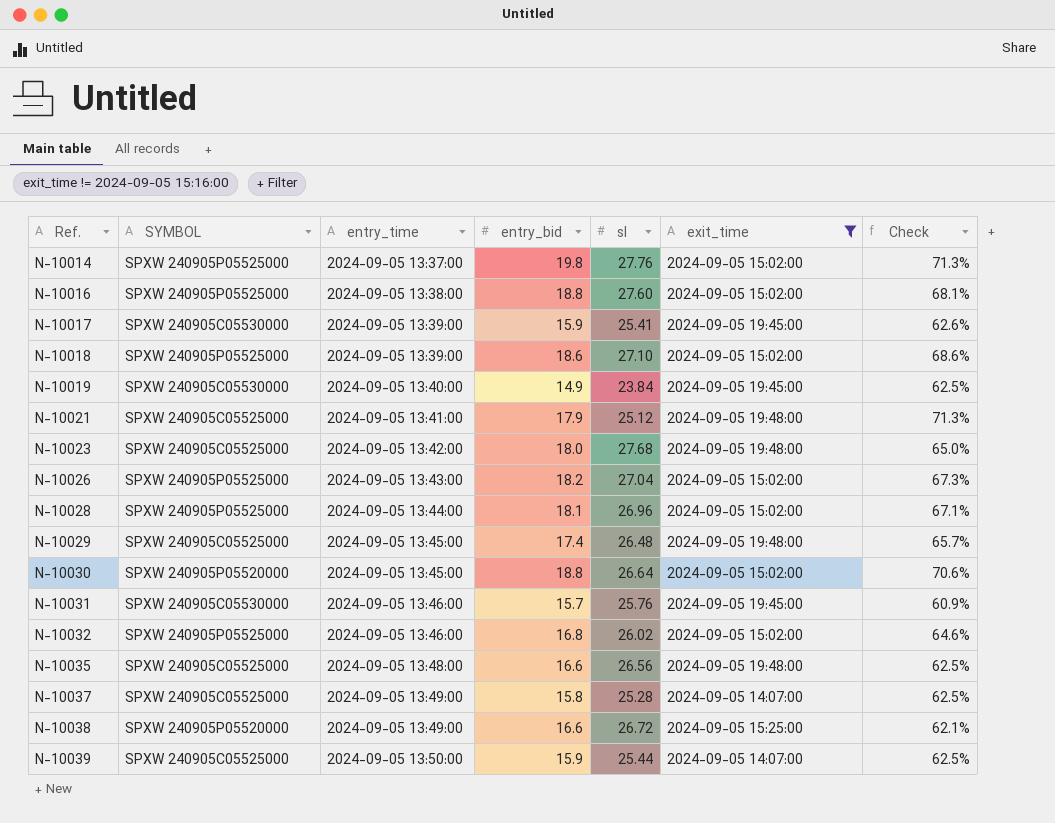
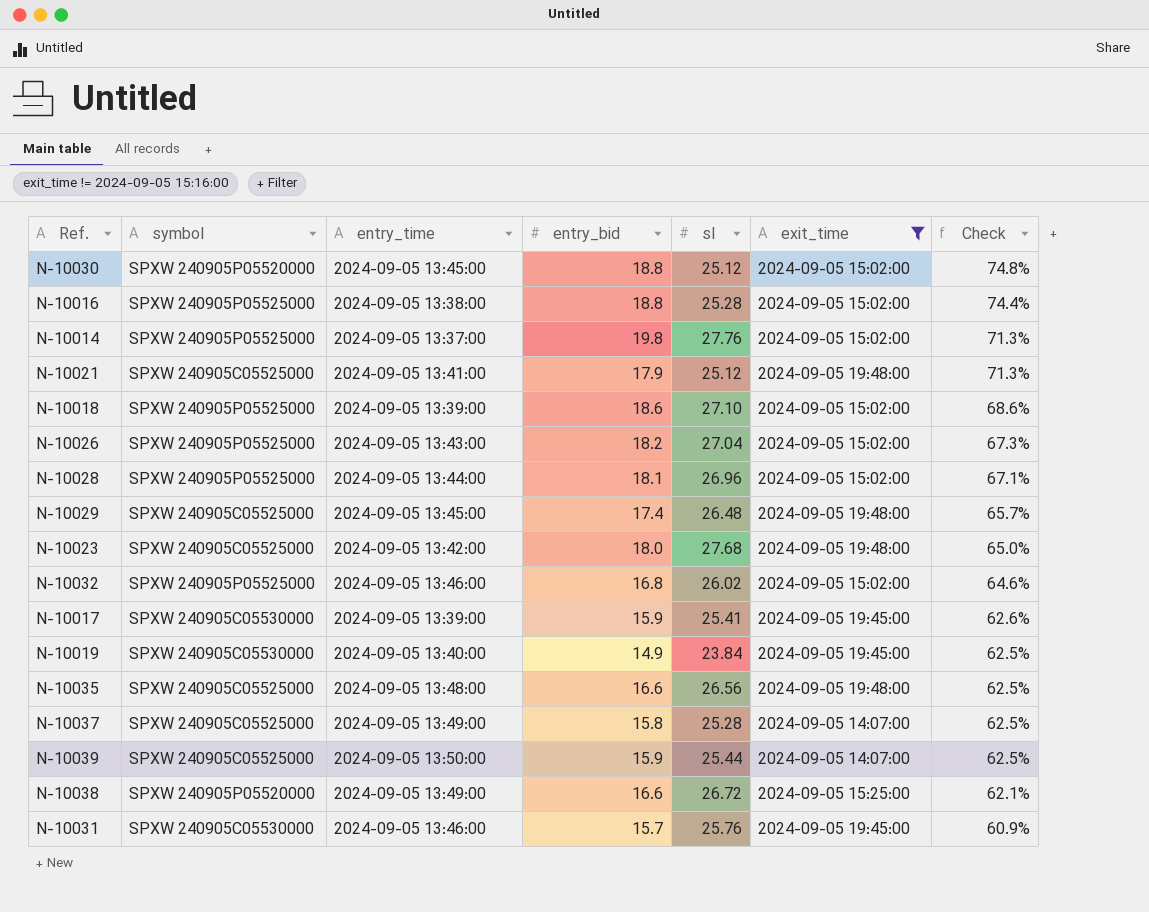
row order: Ref. ascending -> Check descending
column name: SYMBOL -> symbol
N-10030 | sl: 26.64 -> 25.12
N-10030 | Check: 70.6% -> 74.8%
N-10016 | sl: 27.60 -> 25.28
N-10016 | Check: 68.1% -> 74.4%

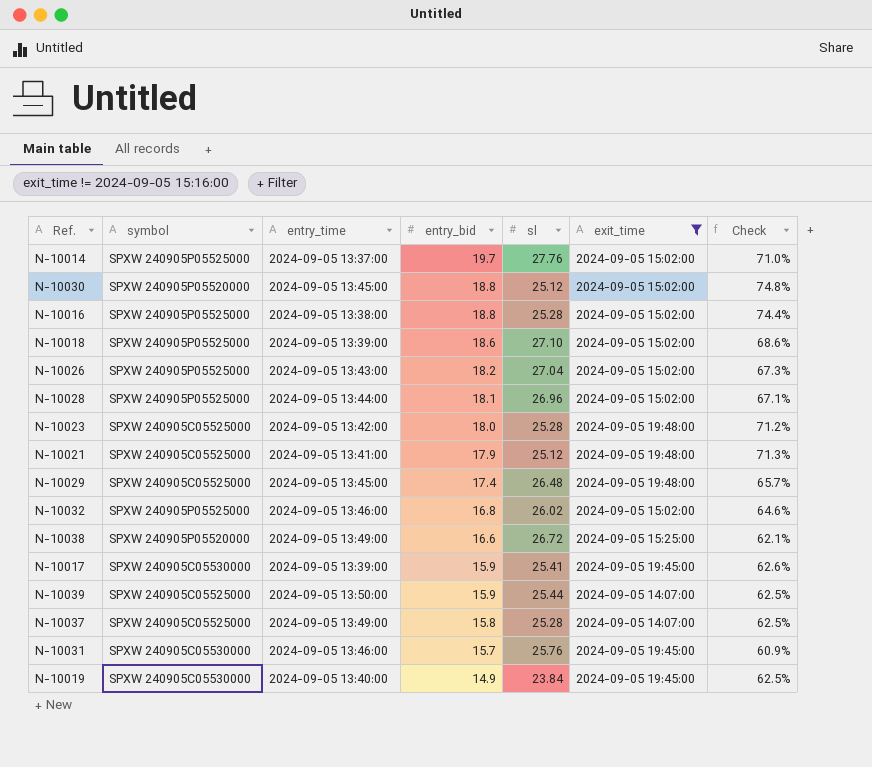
row order: Check descending -> entry_bid descending
row N-10035: SPXW 240905C05525000 | 2024-09-05 13:48:00 | 16.6 | 26.56 | 2024-09-05 19:48:00 | 62.5% -> none
N-10014 | entry_bid: 19.8 -> 19.7
N-10014 | Check: 71.3% -> 71.0%
N-10023 | sl: 27.68 -> 25.28
N-10023 | Check: 65.0% -> 71.2%

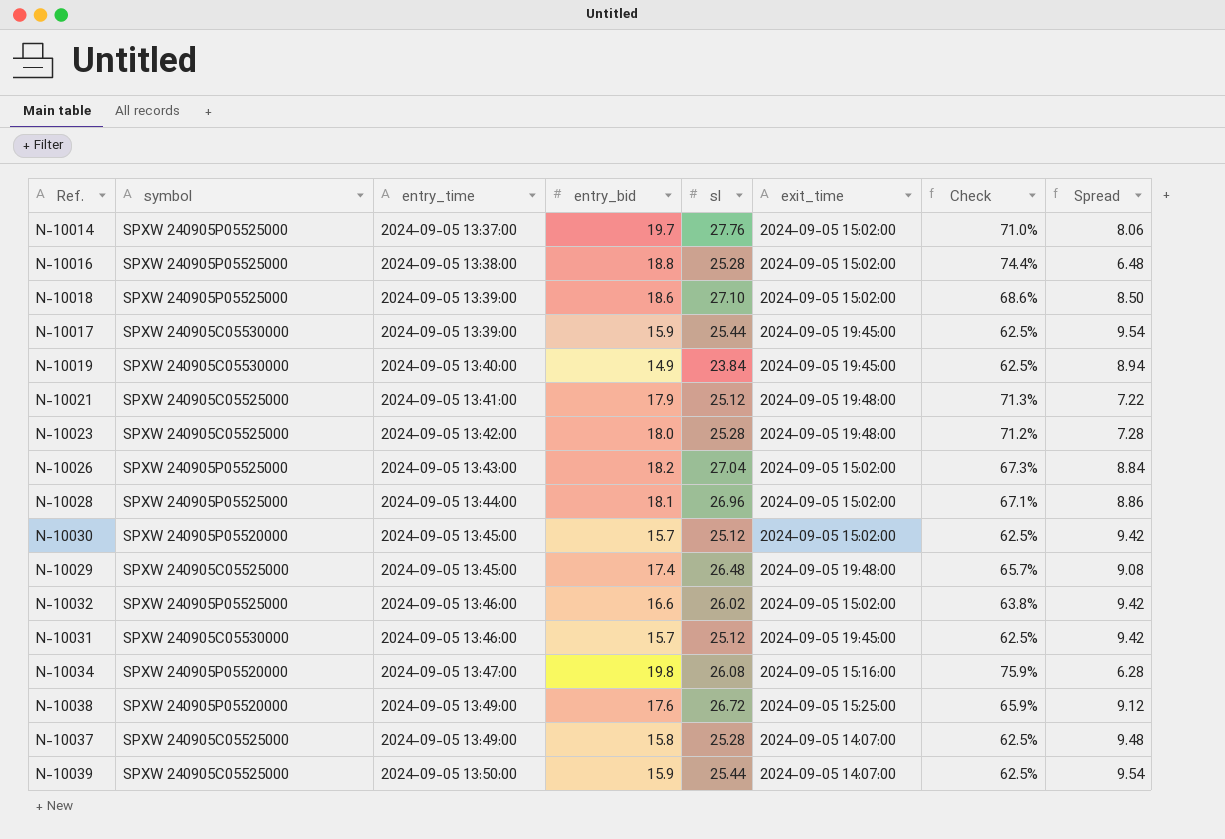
filter: exit_time != 2024-09-05 15:16:00 -> none
row order: entry_bid descending -> entry_time ascending
column Spread | formula: none -> [sl] - [entry_bid]
N-10017 | sl: 25.41 -> 25.44
N-10017 | Check: 62.6% -> 62.5%
N-10030 | entry_bid: 18.8 -> 15.7
N-10030 | Check: 74.8% -> 62.5%
N-10032 | entry_bid: 16.8 -> 16.6
N-10032 | Check: 64.6% -> 63.8%
N-10031 | sl: 25.76 -> 25.12
N-10031 | Check: 60.9% -> 62.5%
N-10038 | entry_bid: 16.6 -> 17.6
N-10038 | Check: 62.1% -> 65.9%

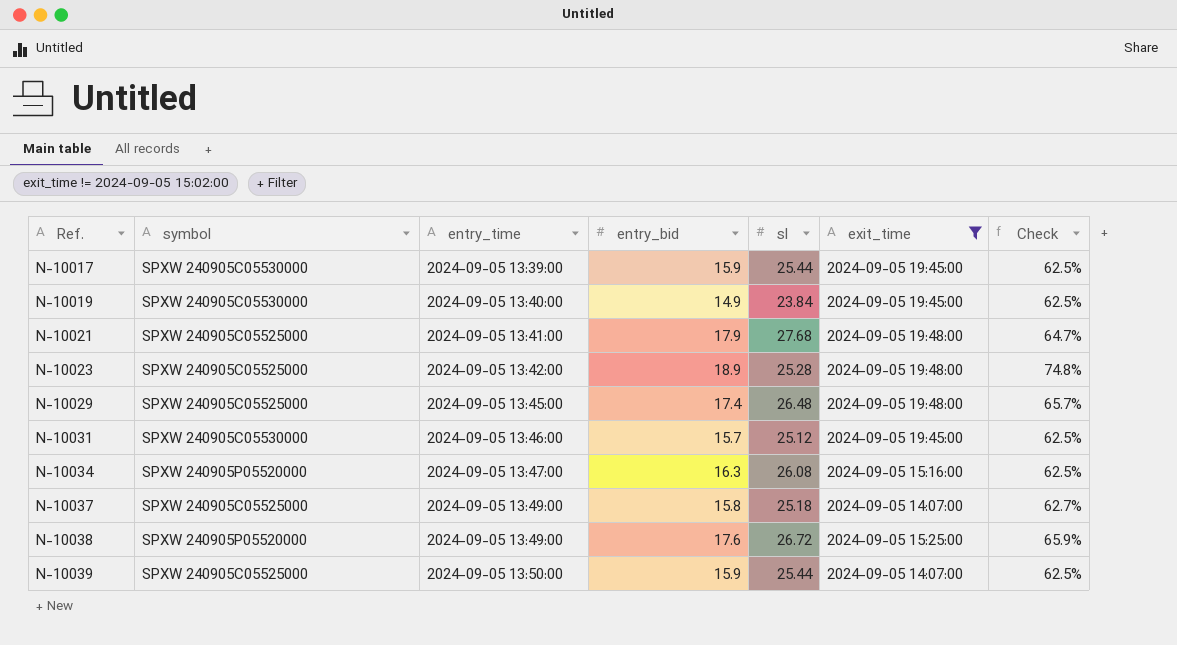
filter: none -> exit_time != 2024-09-05 15:02:00
row order: entry_time ascending -> Ref. ascending
column Spread | formula: [sl] - [entry_bid] -> none
N-10021 | sl: 25.12 -> 27.68
N-10021 | Check: 71.3% -> 64.7%
N-10023 | entry_bid: 18.0 -> 18.9
N-10023 | Check: 71.2% -> 74.8%
N-10034 | entry_bid: 19.8 -> 16.3
N-10034 | Check: 75.9% -> 62.5%
N-10037 | sl: 25.28 -> 25.18
N-10037 | Check: 62.5% -> 62.7%

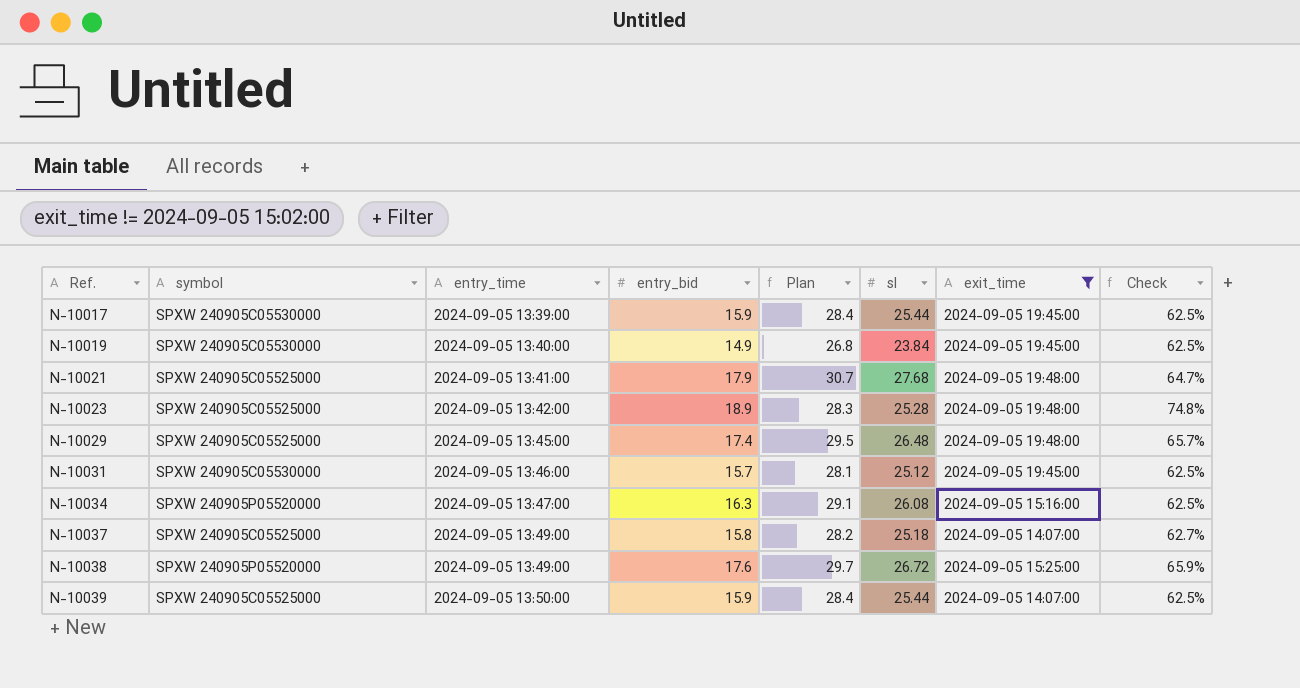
column Plan | formula: none -> [sl] + 3

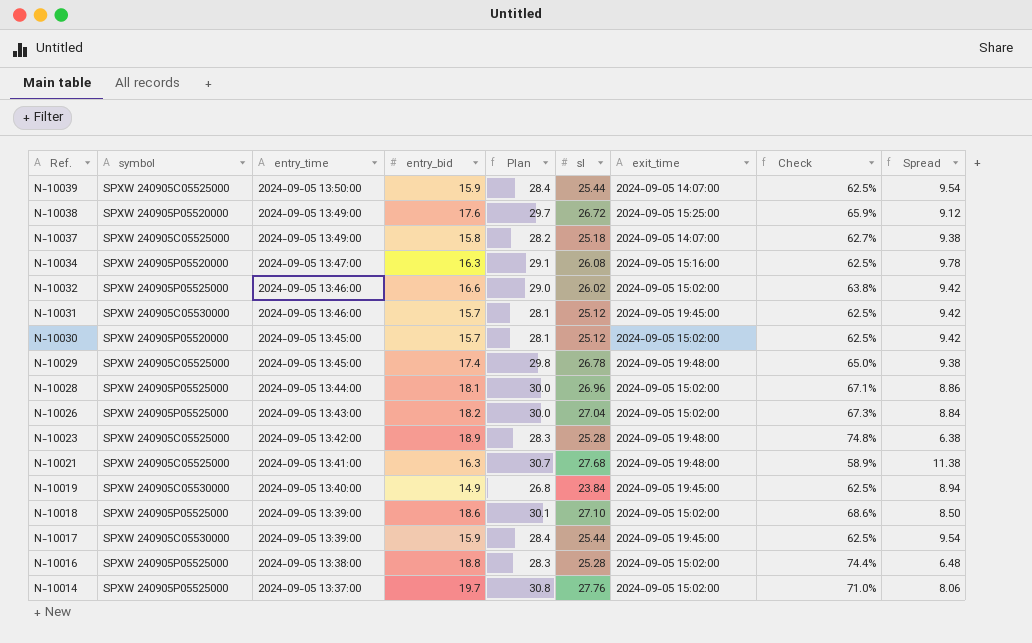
filter: exit_time != 2024-09-05 15:02:00 -> none
row order: Ref. ascending -> Ref. descending
column Spread | formula: none -> [sl] - [entry_bid]
N-10029 | Plan: 29.5 -> 29.8
N-10029 | sl: 26.48 -> 26.78
N-10029 | Check: 65.7% -> 65.0%
N-10021 | entry_bid: 17.9 -> 16.3
N-10021 | Check: 64.7% -> 58.9%

